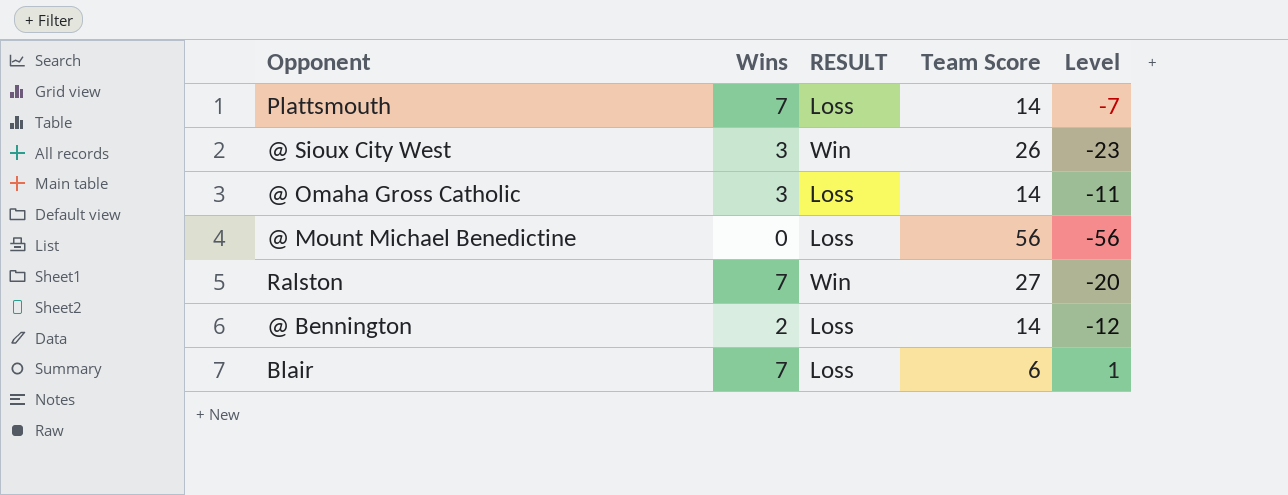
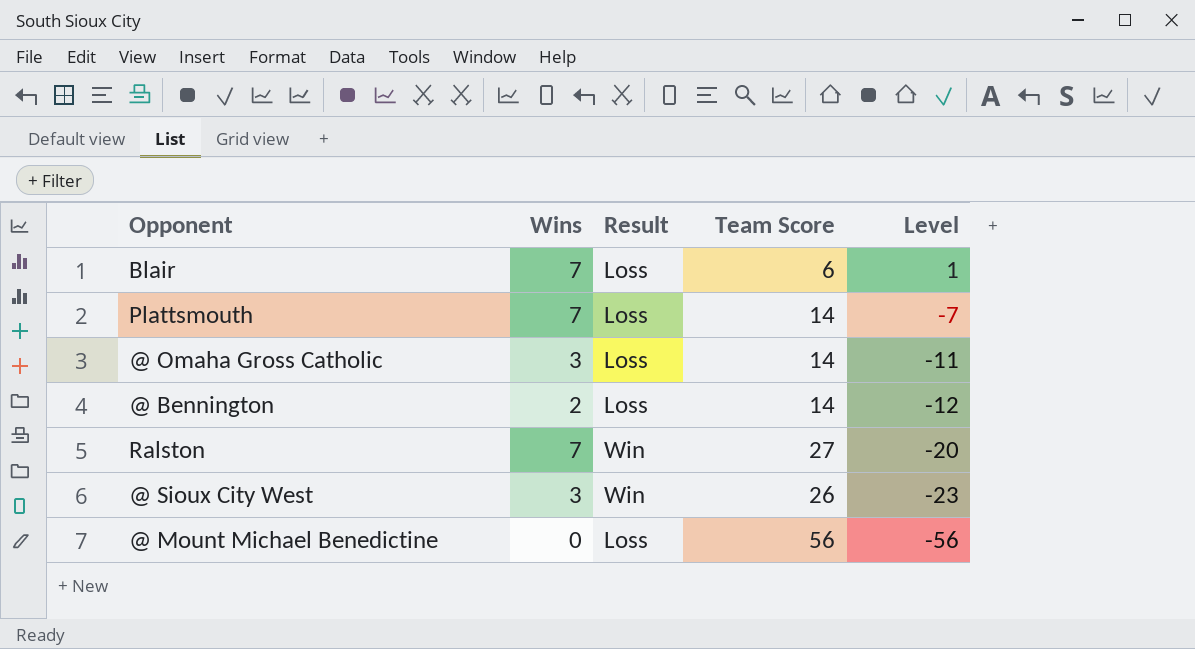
row order: none -> Level descending
column name: RESULT -> Result

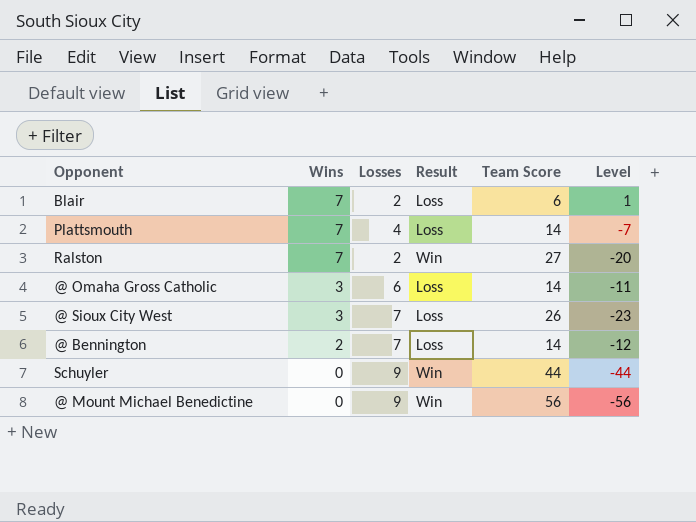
row order: Level descending -> Wins descending
column Losses | position: none -> 3
@ Sioux City West | Result: Win -> Loss
row Schuyler: none -> 0 | 9 | Win | 44 | -44
@ Mount Michael Benedictine | Result: Loss -> Win

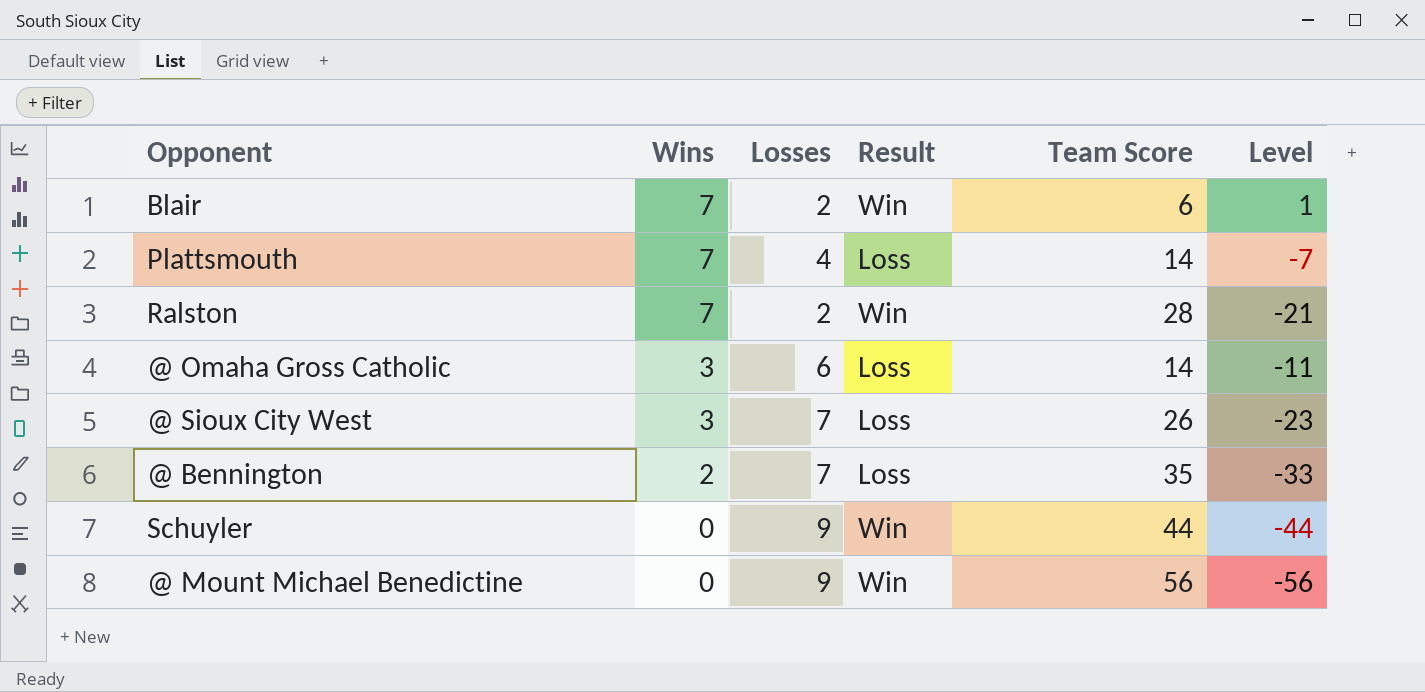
Blair | Result: Loss -> Win
Ralston | Team Score: 27 -> 28
Ralston | Level: -20 -> -21
@ Bennington | Team Score: 14 -> 35
@ Bennington | Level: -12 -> -33

